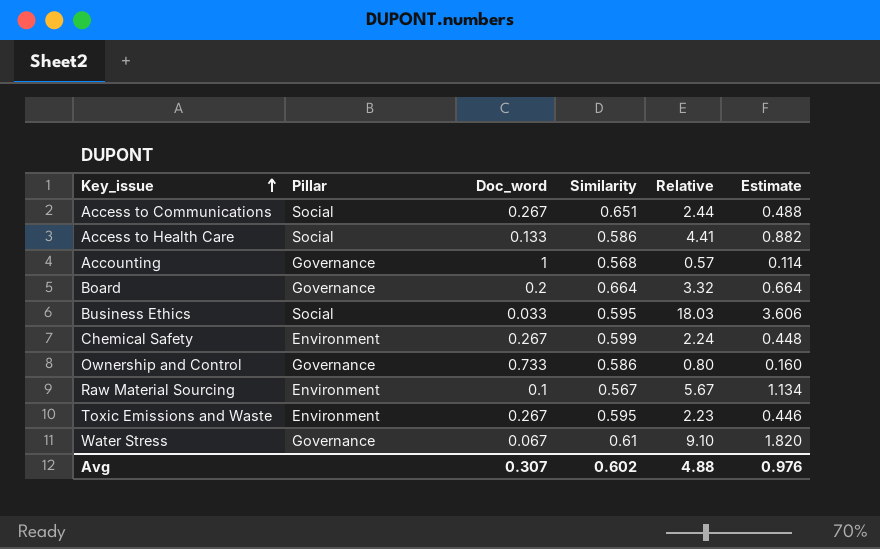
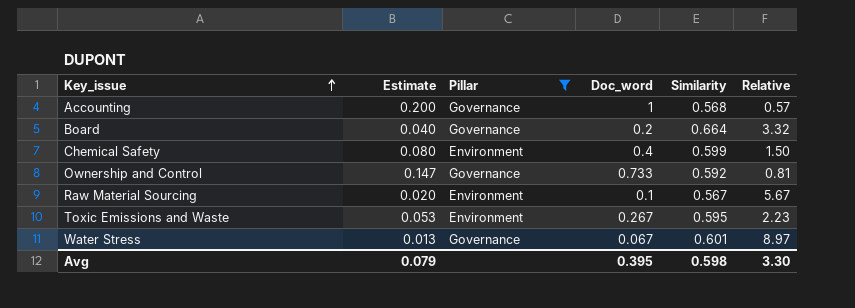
filter: none -> Pillar != Social
column Estimate | formula: [Relative] * 0.2 -> [Doc_word] * 0.2
column Estimate | position: 6 -> 2
Chemical Safety | Doc_word: 0.267 -> 0.4
Chemical Safety | Relative: 2.24 -> 1.50
Ownership and Control | Similarity: 0.586 -> 0.592
Ownership and Control | Relative: 0.80 -> 0.81
Water Stress | Similarity: 0.61 -> 0.601
Water Stress | Relative: 9.10 -> 8.97
Avg | Estimate: 0.976 -> 0.079
Avg | Doc_word: 0.307 -> 0.395
Avg | Similarity: 0.602 -> 0.598
Avg | Relative: 4.88 -> 3.30

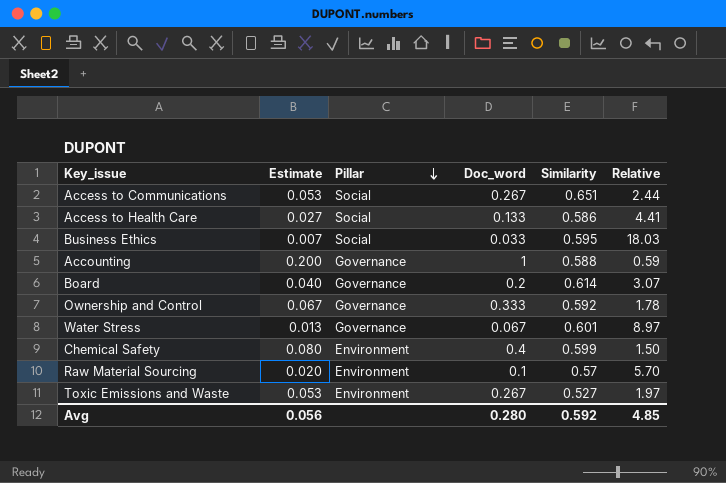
filter: Pillar != Social -> none
row order: Key_issue ascending -> Pillar descending
Accounting | Similarity: 0.568 -> 0.588
Accounting | Relative: 0.57 -> 0.59
Board | Similarity: 0.664 -> 0.614
Board | Relative: 3.32 -> 3.07
Ownership and Control | Estimate: 0.147 -> 0.067
Ownership and Control | Doc_word: 0.733 -> 0.333
Ownership and Control | Relative: 0.81 -> 1.78
Raw Material Sourcing | Similarity: 0.567 -> 0.57
Raw Material Sourcing | Relative: 5.67 -> 5.70
Toxic Emissions and Waste | Similarity: 0.595 -> 0.527
Toxic Emissions and Waste | Relative: 2.23 -> 1.97
Avg | Estimate: 0.079 -> 0.056
Avg | Doc_word: 0.395 -> 0.280
Avg | Similarity: 0.598 -> 0.592
Avg | Relative: 3.30 -> 4.85

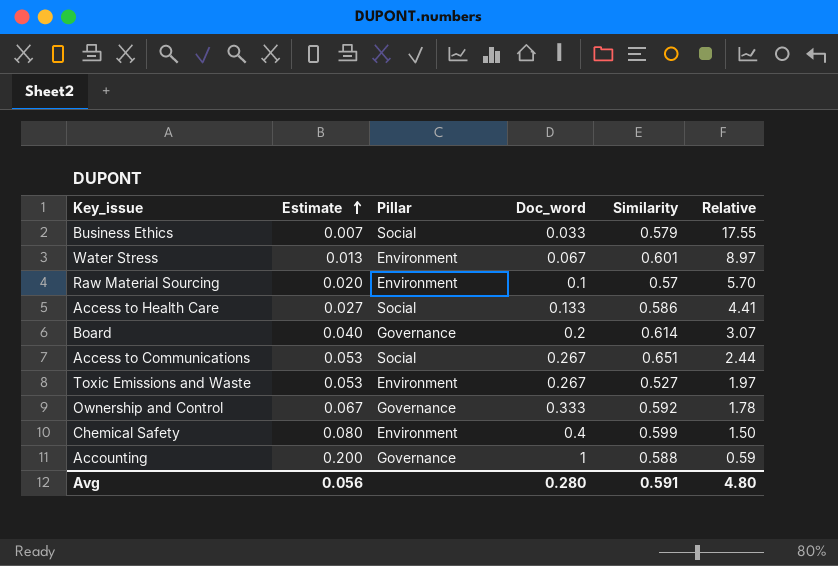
row order: Pillar descending -> Estimate ascending
Business Ethics | Similarity: 0.595 -> 0.579
Business Ethics | Relative: 18.03 -> 17.55
Water Stress | Pillar: Governance -> Environment
Avg | Similarity: 0.592 -> 0.591
Avg | Relative: 4.85 -> 4.80

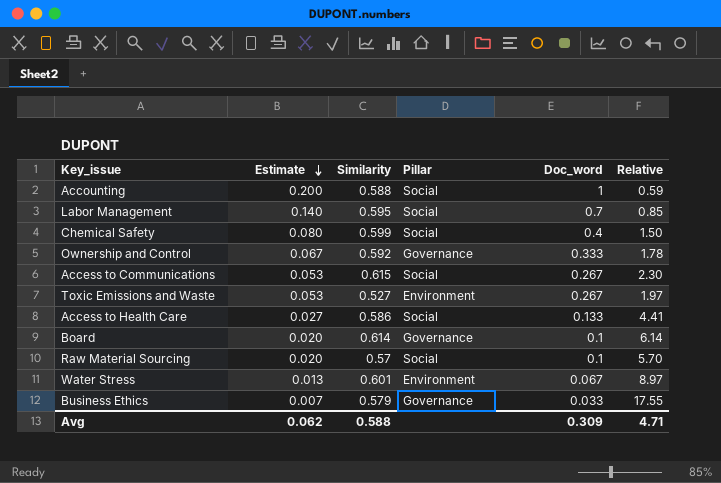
row order: Estimate ascending -> Estimate descending
column Similarity | position: 5 -> 3
Accounting | Pillar: Governance -> Social
row Labor Management: none -> 0.140 | 0.595 | Social | 0.7 | 0.85
Chemical Safety | Pillar: Environment -> Social
Access to Communications | Similarity: 0.651 -> 0.615
Access to Communications | Relative: 2.44 -> 2.30
Board | Estimate: 0.040 -> 0.020
Board | Doc_word: 0.2 -> 0.1
Board | Relative: 3.07 -> 6.14
Raw Material Sourcing | Pillar: Environment -> Social
Business Ethics | Pillar: Social -> Governance
Avg | Estimate: 0.056 -> 0.062
Avg | Similarity: 0.591 -> 0.588
Avg | Doc_word: 0.280 -> 0.309
Avg | Relative: 4.80 -> 4.71

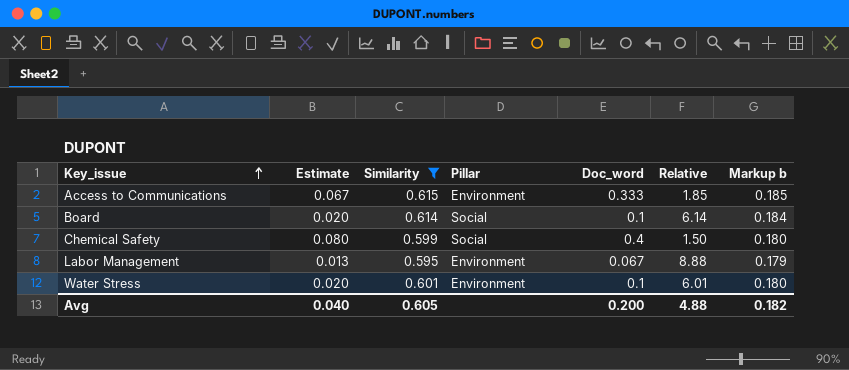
filter: none -> Similarity >= 0.595
row order: Estimate descending -> Key_issue ascending
column Markup b | formula: none -> [Similarity] * 0.3
Access to Communications | Estimate: 0.053 -> 0.067
Access to Communications | Pillar: Social -> Environment
Access to Communications | Doc_word: 0.267 -> 0.333
Access to Communications | Relative: 2.30 -> 1.85
Board | Pillar: Governance -> Social
Labor Management | Estimate: 0.140 -> 0.013
Labor Management | Pillar: Social -> Environment
Labor Management | Doc_word: 0.7 -> 0.067
Labor Management | Relative: 0.85 -> 8.88
Water Stress | Estimate: 0.013 -> 0.020
Water Stress | Doc_word: 0.067 -> 0.1
Water Stress | Relative: 8.97 -> 6.01
Avg | Estimate: 0.062 -> 0.040
Avg | Similarity: 0.588 -> 0.605
Avg | Doc_word: 0.309 -> 0.200
Avg | Relative: 4.71 -> 4.88

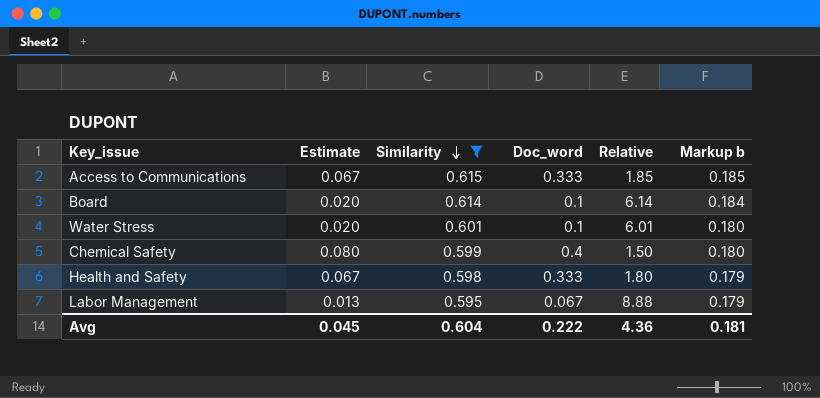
row order: Key_issue ascending -> Similarity descending
column Pillar | position: 4 -> none
row Health and Safety: none -> 0.067 | 0.598 | 0.333 | 1.80 | 0.179
Avg | Estimate: 0.040 -> 0.045
Avg | Similarity: 0.605 -> 0.604
Avg | Doc_word: 0.200 -> 0.222
Avg | Relative: 4.88 -> 4.36
Avg | Markup b: 0.182 -> 0.181

